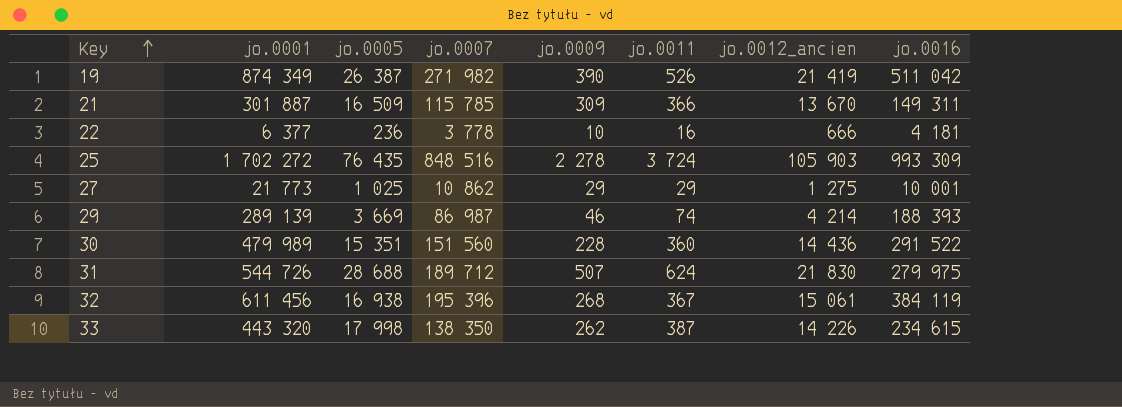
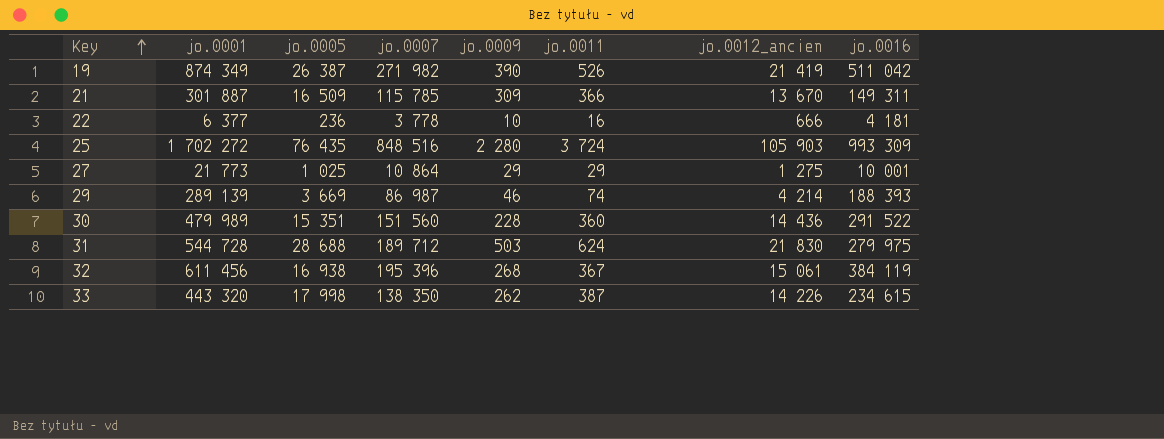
25 | jo.0009: 2 278 -> 2 280
27 | jo.0007: 10 862 -> 10 864
31 | jo.0001: 544 726 -> 544 728
31 | jo.0009: 507 -> 503

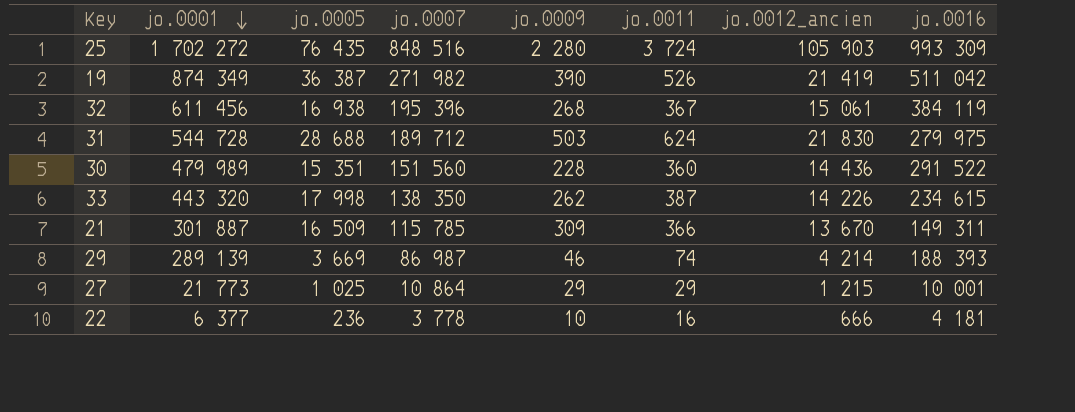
row order: Key ascending -> jo.0001 descending
19 | jo.0005: 26 387 -> 36 387
27 | jo.0012_ancien: 1 275 -> 1 215

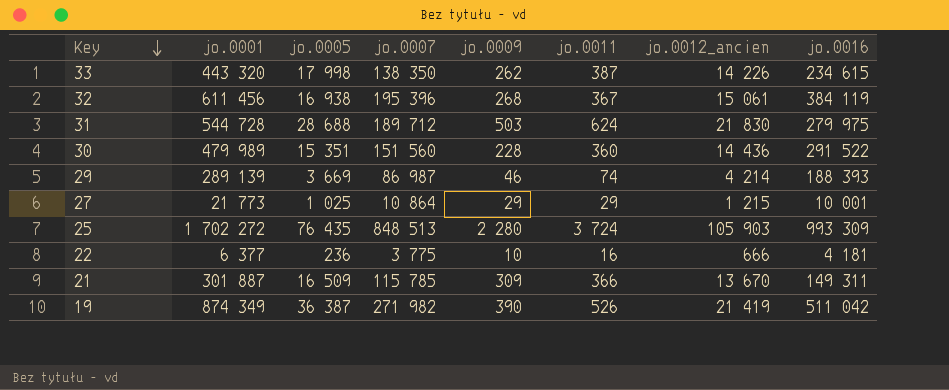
row order: jo.0001 descending -> Key descending
25 | jo.0007: 848 516 -> 848 513
22 | jo.0007: 3 778 -> 3 775

